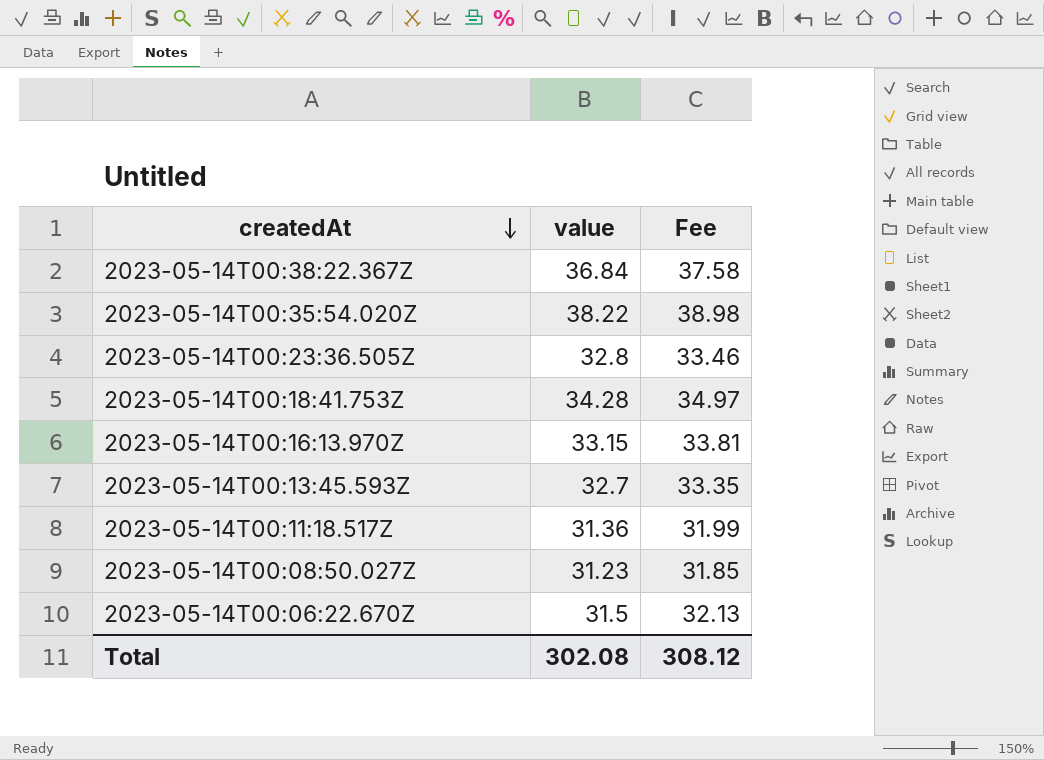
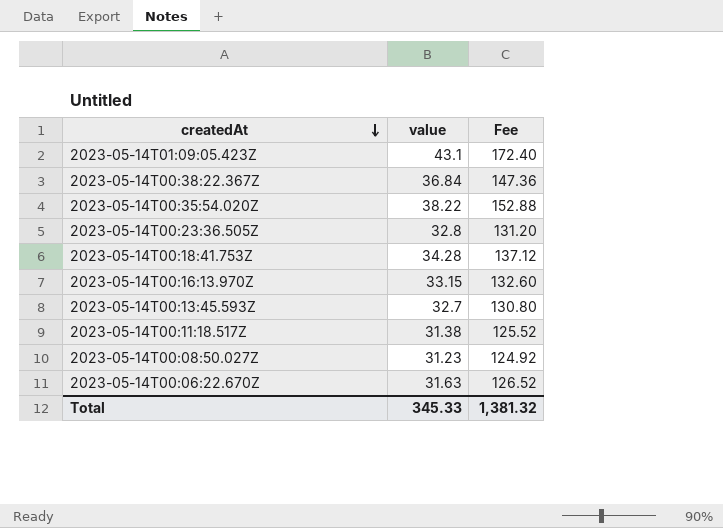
column Fee | formula: [value] * 1.02 -> [value] * 4
row 2023-05-14T01:09:05.423Z: none -> 43.1 | 172.40
2023-05-14T00:11:18.517Z | value: 31.36 -> 31.38
2023-05-14T00:06:22.670Z | value: 31.5 -> 31.63
Total | value: 302.08 -> 345.33
Total | Fee: 308.12 -> 1,381.32

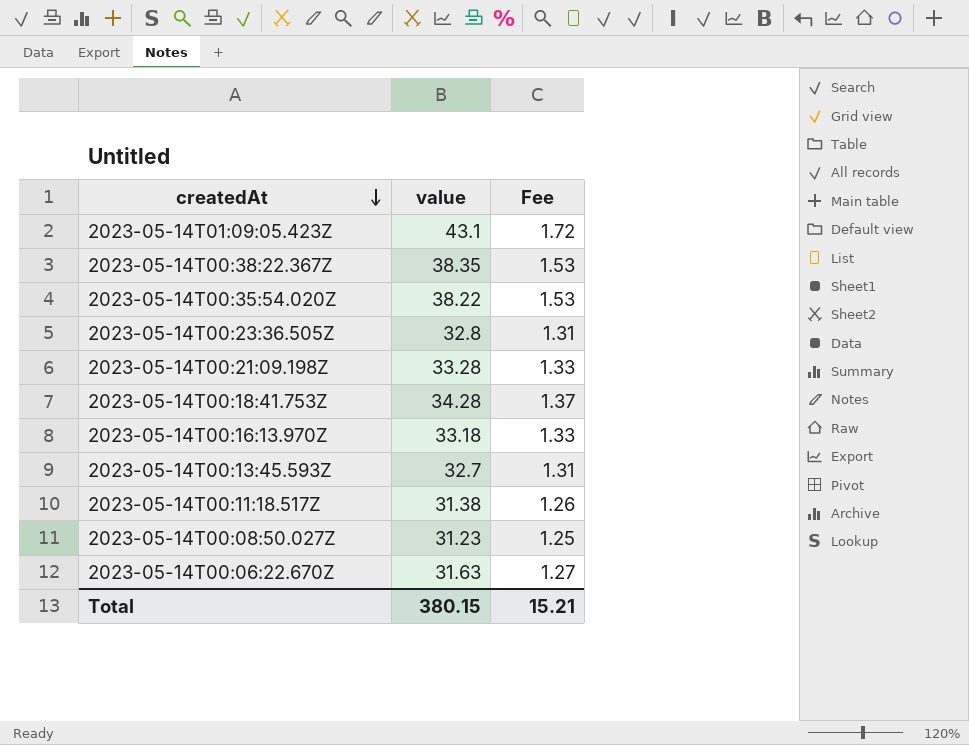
column Fee | formula: [value] * 4 -> [value] * 0.04
2023-05-14T00:38:22.367Z | value: 36.84 -> 38.35
row 2023-05-14T00:21:09.198Z: none -> 33.28 | 1.33
2023-05-14T00:16:13.970Z | value: 33.15 -> 33.18
Total | value: 345.33 -> 380.15
Total | Fee: 1,381.32 -> 15.21

